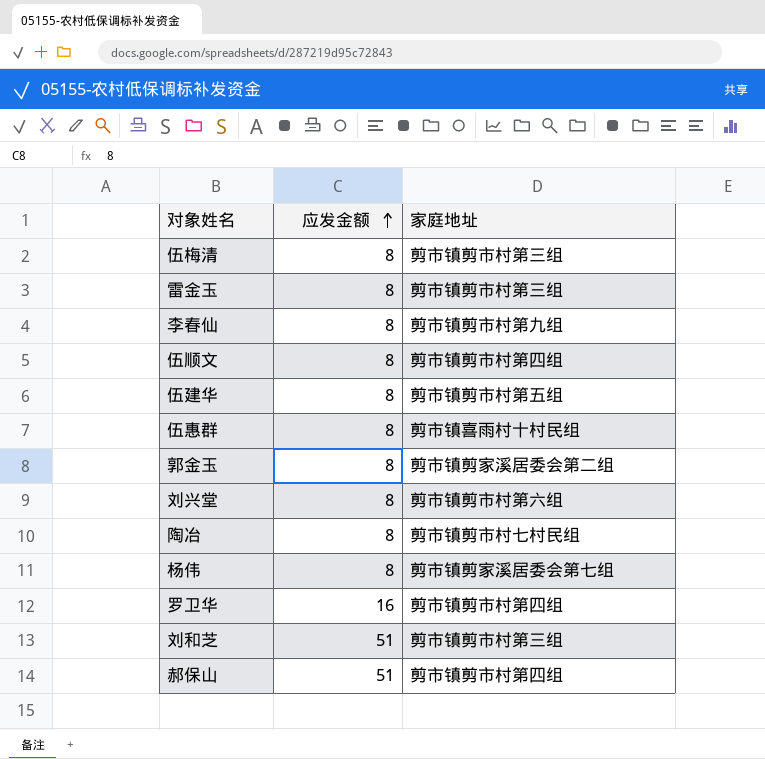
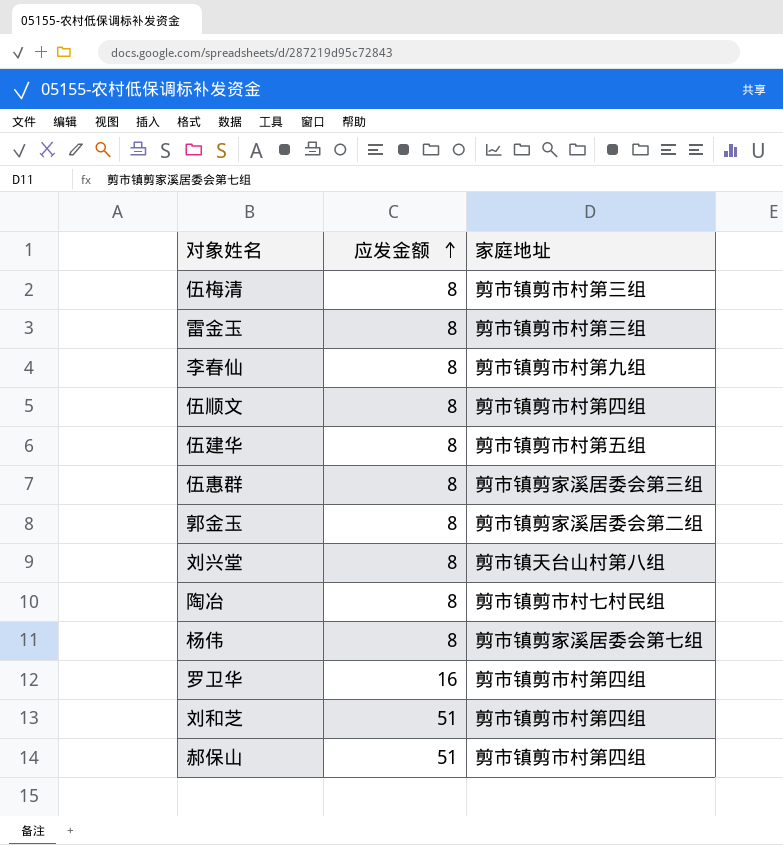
伍惠群 | 家庭地址: 剪市镇喜雨村十村民组 -> 剪市镇剪家溪居委会第三组
刘兴堂 | 家庭地址: 剪市镇剪市村第六组 -> 剪市镇天台山村第八组
刘和芝 | 家庭地址: 剪市镇剪市村第三组 -> 剪市镇剪市村第四组

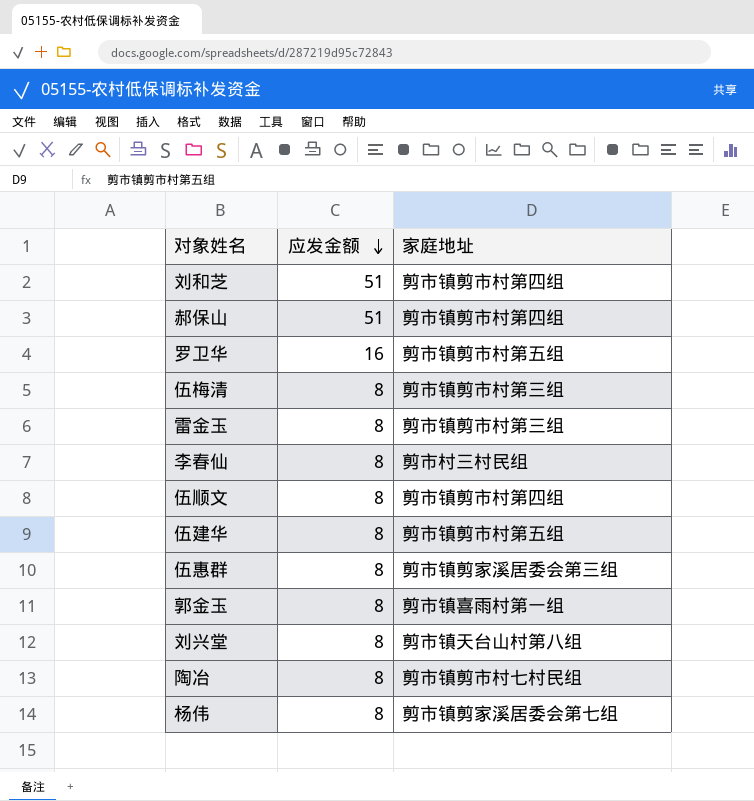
row order: 应发金额 ascending -> 应发金额 descending
罗卫华 | 家庭地址: 剪市镇剪市村第四组 -> 剪市镇剪市村第五组
李春仙 | 家庭地址: 剪市镇剪市村第九组 -> 剪市村三村民组
郭金玉 | 家庭地址: 剪市镇剪家溪居委会第二组 -> 剪市镇喜雨村第一组

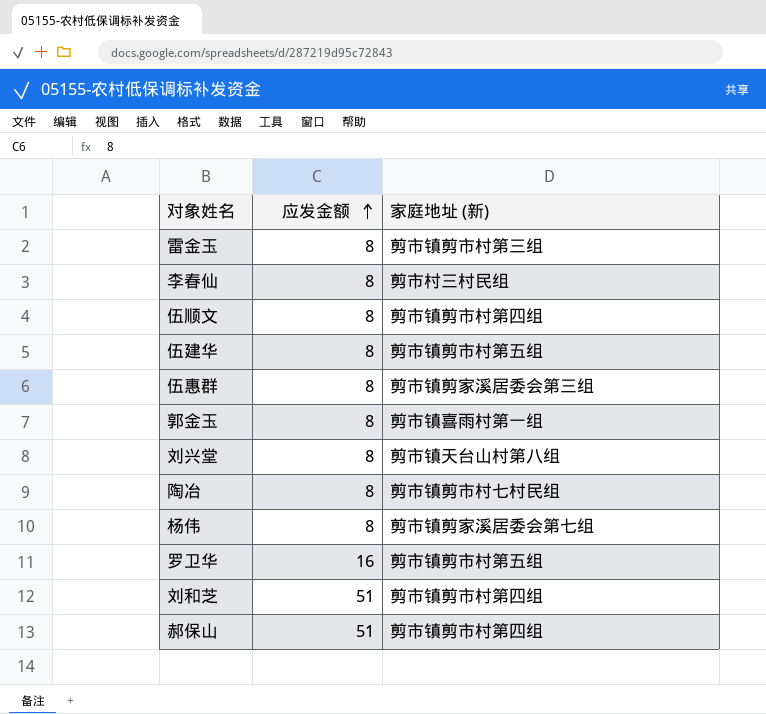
row order: 应发金额 descending -> 应发金额 ascending
column name: 家庭地址 -> 家庭地址 (新)
row 伍梅清: 8 | 剪市镇剪市村第三组 -> none

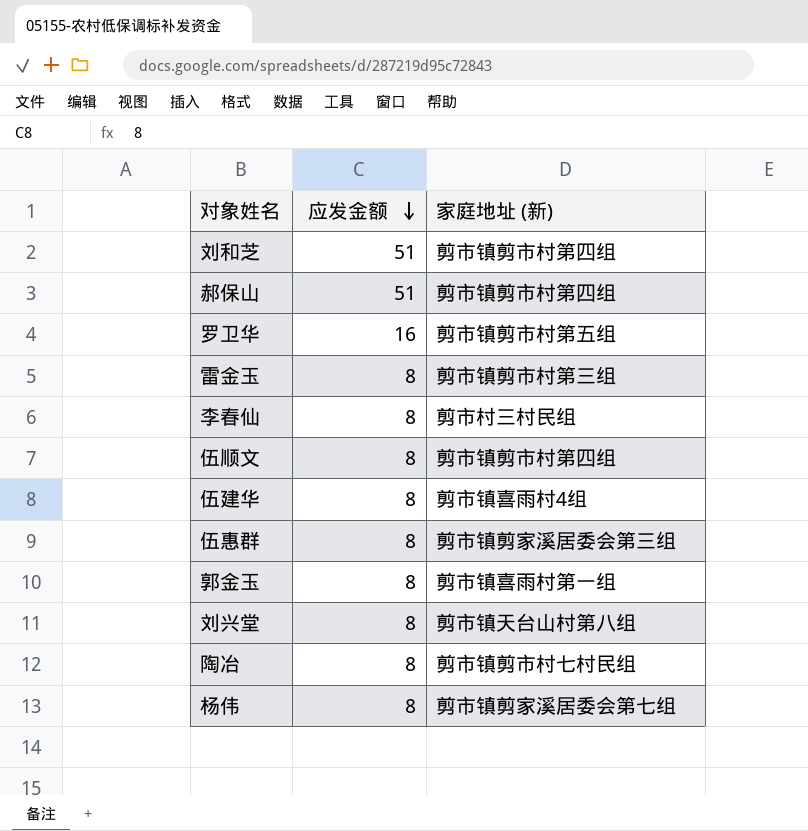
row order: 应发金额 ascending -> 应发金额 descending
伍建华 | 家庭地址 (新): 剪市镇剪市村第五组 -> 剪市镇喜雨村4组

